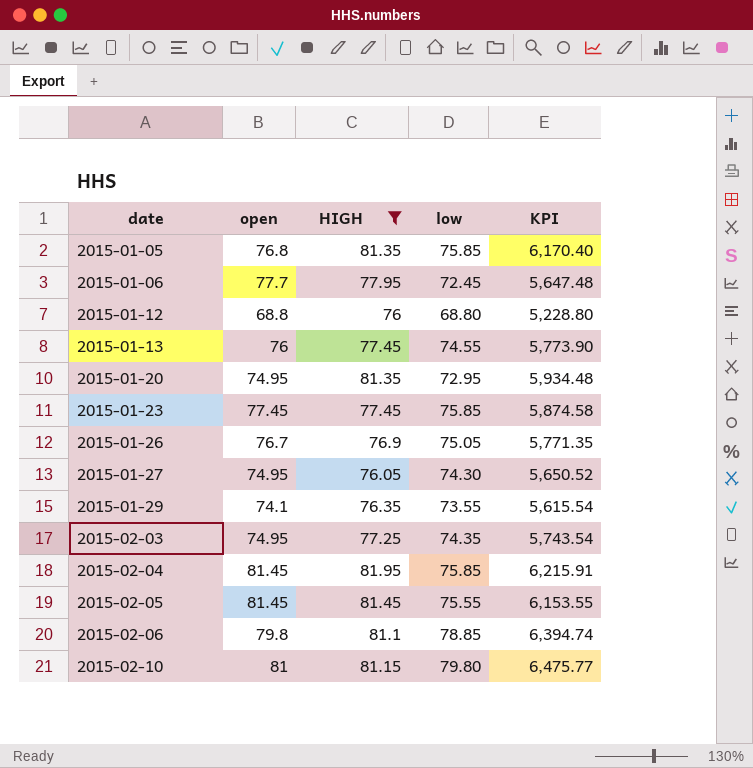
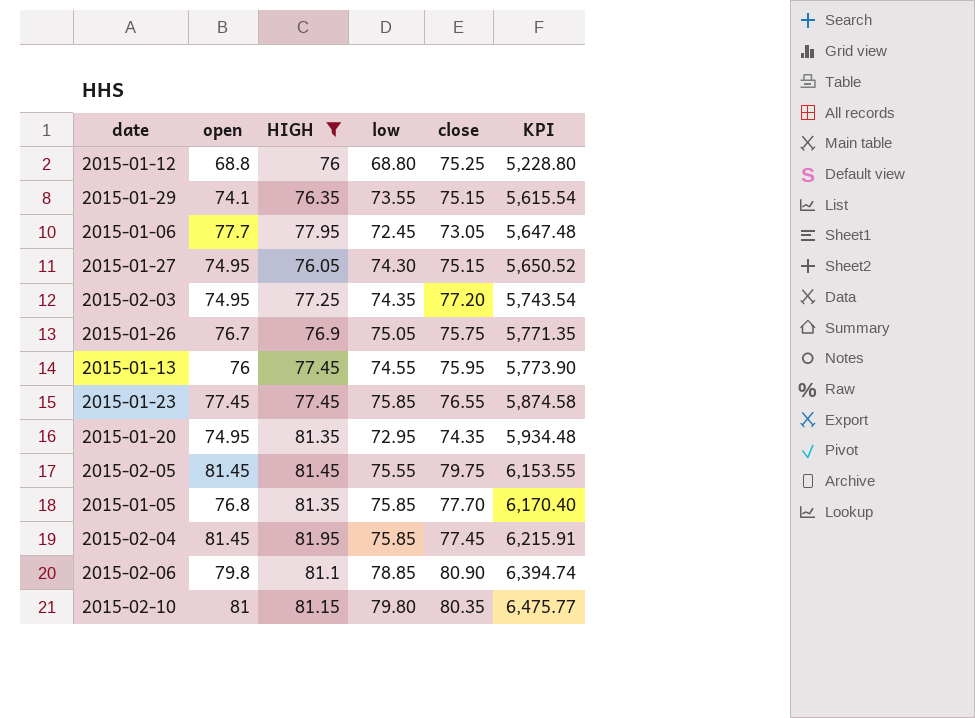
row order: date ascending -> KPI ascending
column close | position: none -> 5

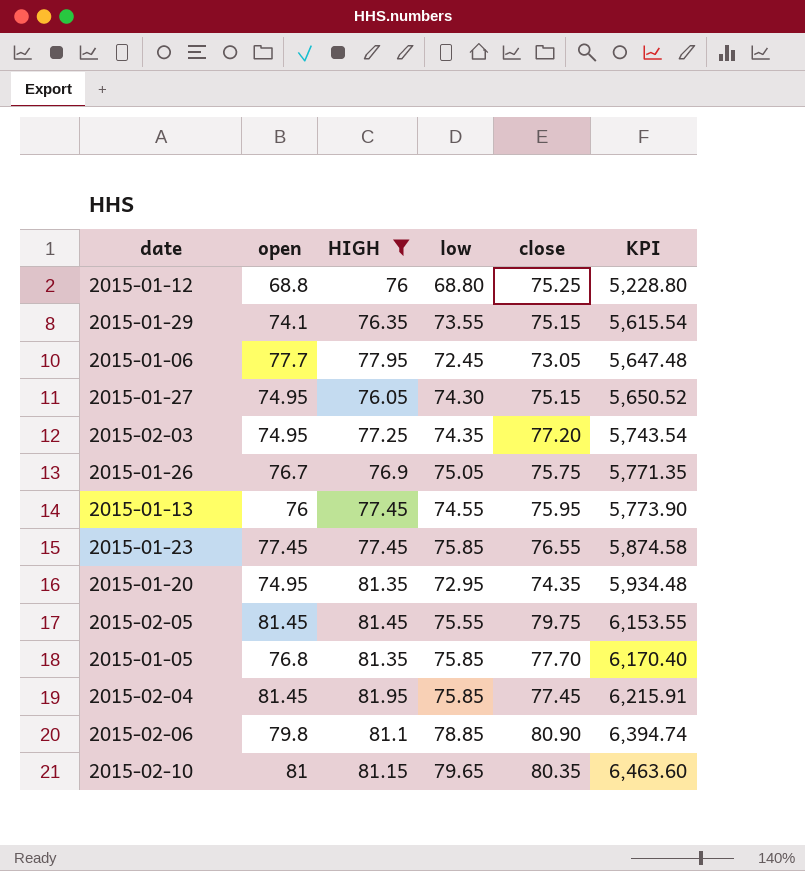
2015-02-10 | low: 79.80 -> 79.65
2015-02-10 | KPI: 6,475.77 -> 6,463.60

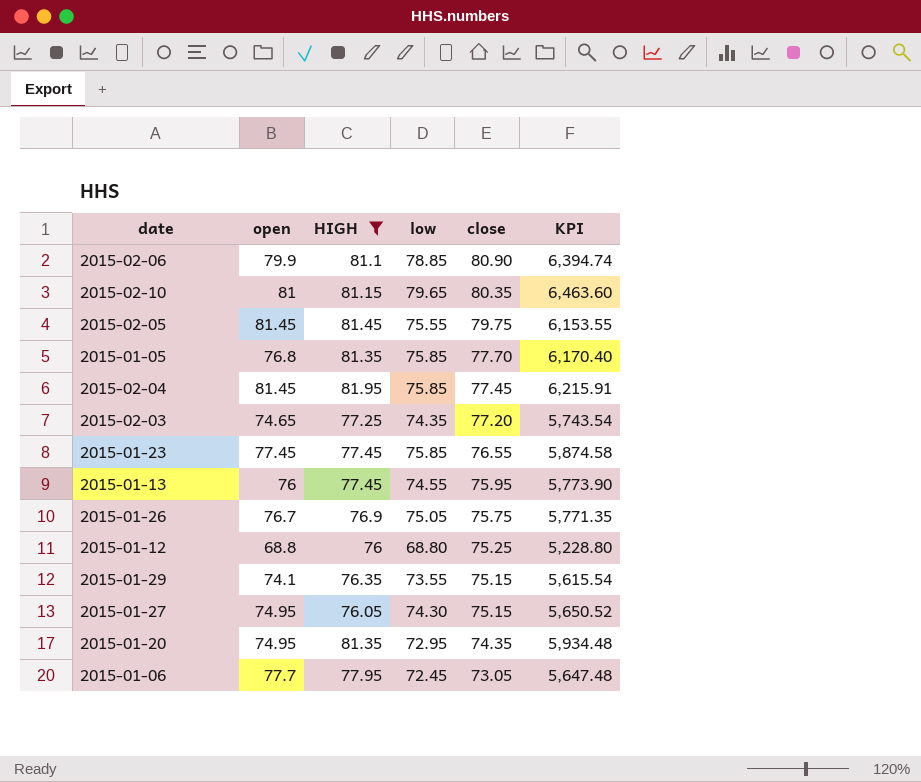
row order: KPI ascending -> close descending
2015-02-06 | open: 79.8 -> 79.9
2015-02-03 | open: 74.95 -> 74.65

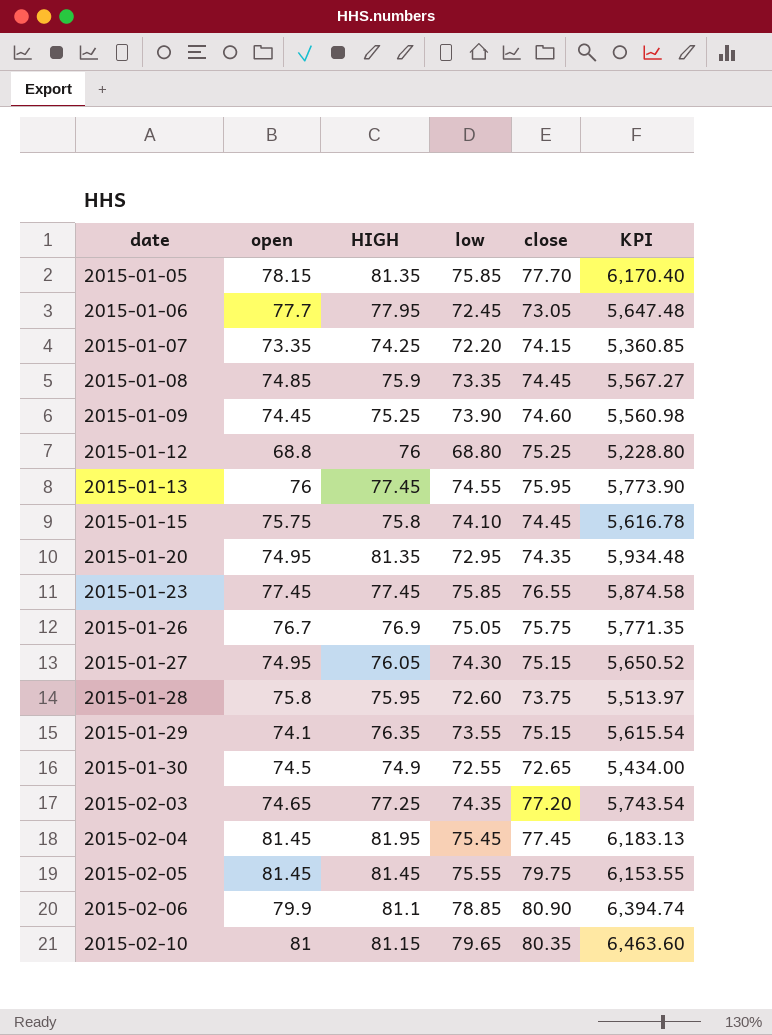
filter: HIGH >= 76 -> none
row order: close descending -> date ascending
2015-01-05 | open: 76.8 -> 78.15
2015-02-04 | low: 75.85 -> 75.45
2015-02-04 | KPI: 6,215.91 -> 6,183.13

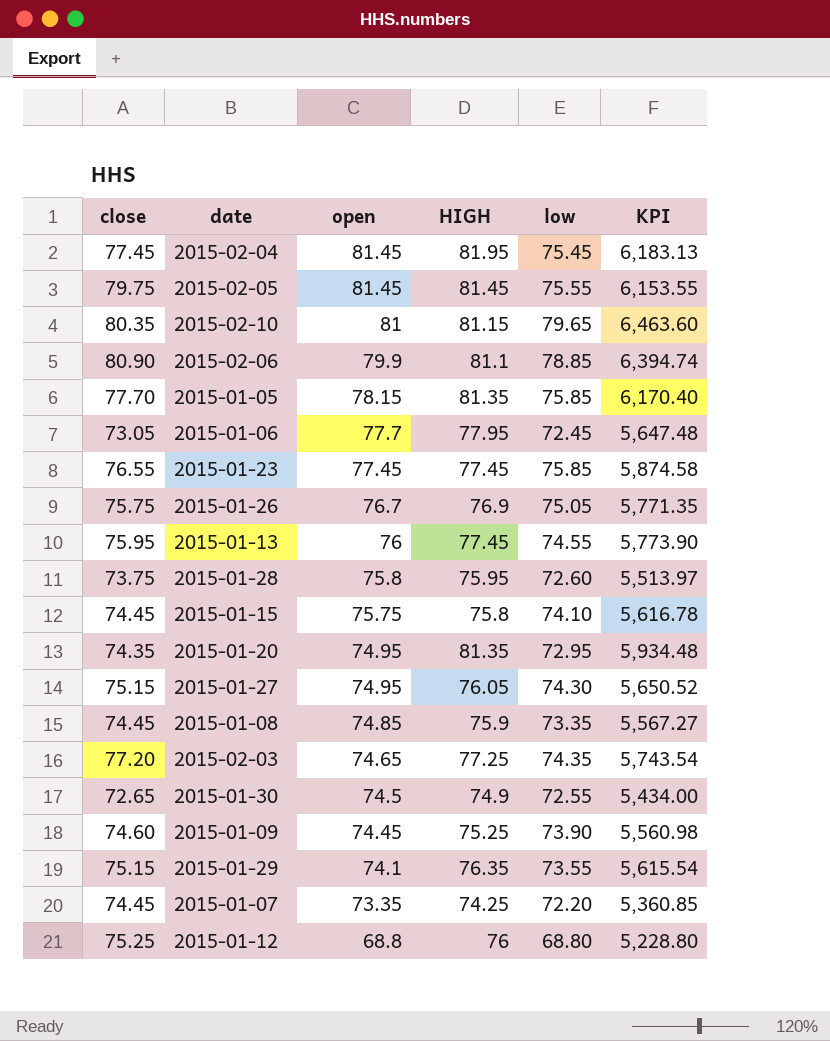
row order: date ascending -> open descending
column close | position: 5 -> 1
2015-01-07 | close: 74.15 -> 74.45

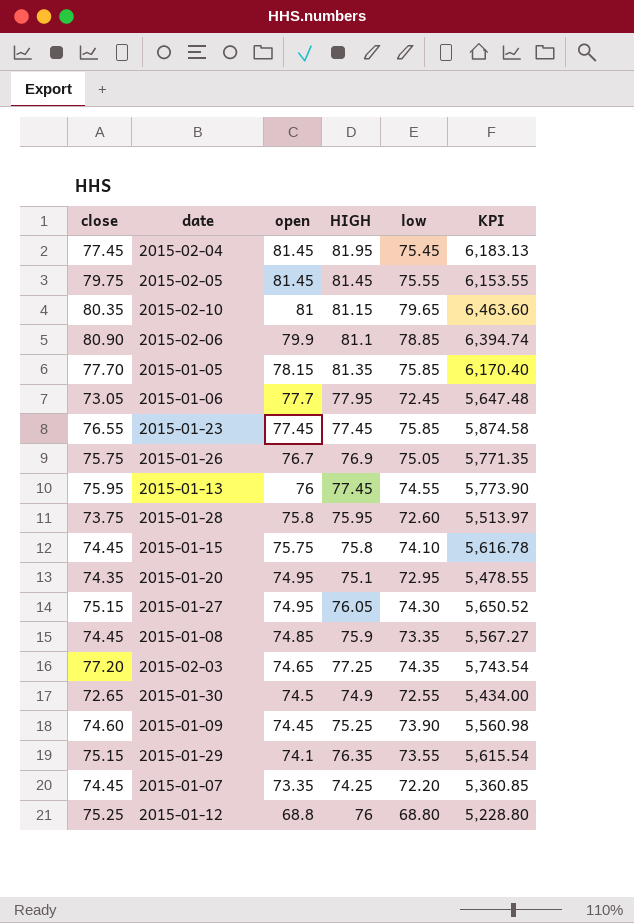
2015-01-20 | HIGH: 81.35 -> 75.1
2015-01-20 | KPI: 5,934.48 -> 5,478.55

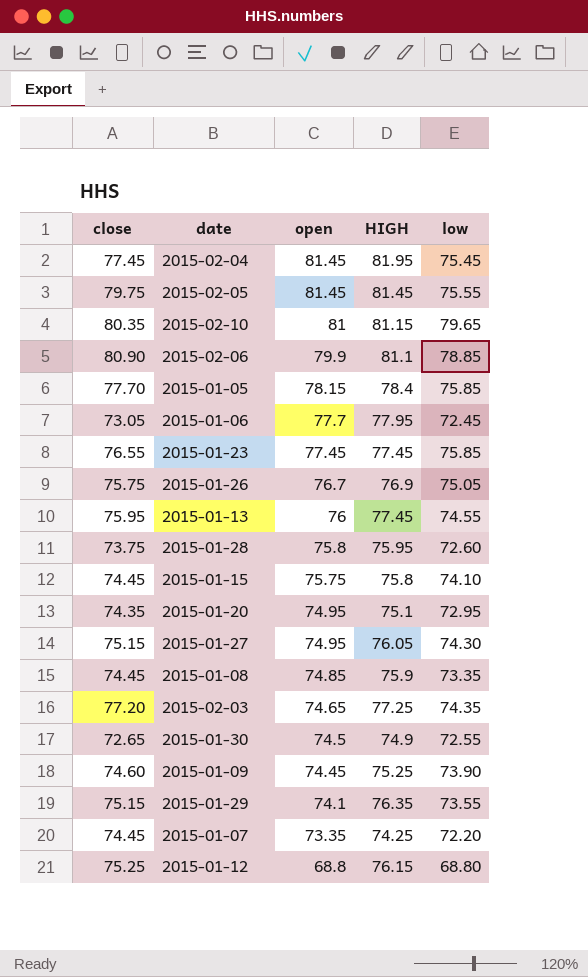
column KPI | formula: [HIGH] * [low] -> none
2015-01-05 | HIGH: 81.35 -> 78.4
2015-01-12 | HIGH: 76 -> 76.15

